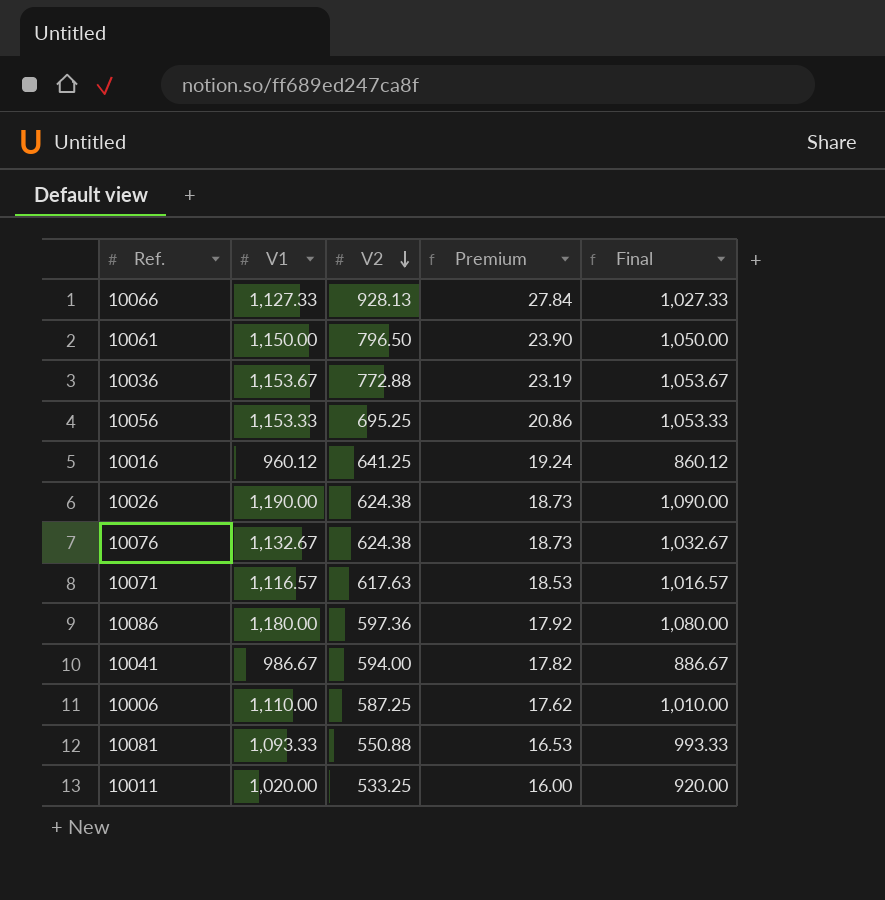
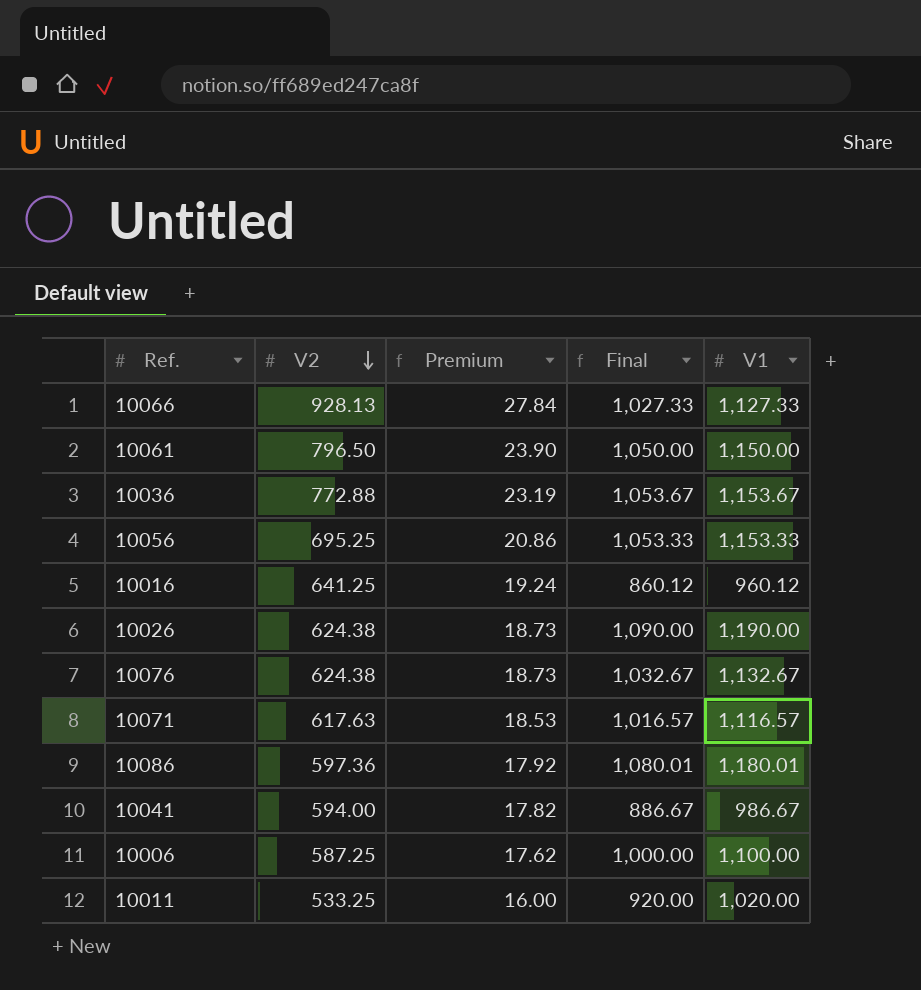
column V1 | position: 2 -> 5
row 10081: 1,093.33 | 550.88 | 16.53 | 993.33 -> none
10086 | Final: 1,080.00 -> 1,080.01
10086 | V1: 1,180.00 -> 1,180.01
10006 | Final: 1,010.00 -> 1,000.00
10006 | V1: 1,110.00 -> 1,100.00

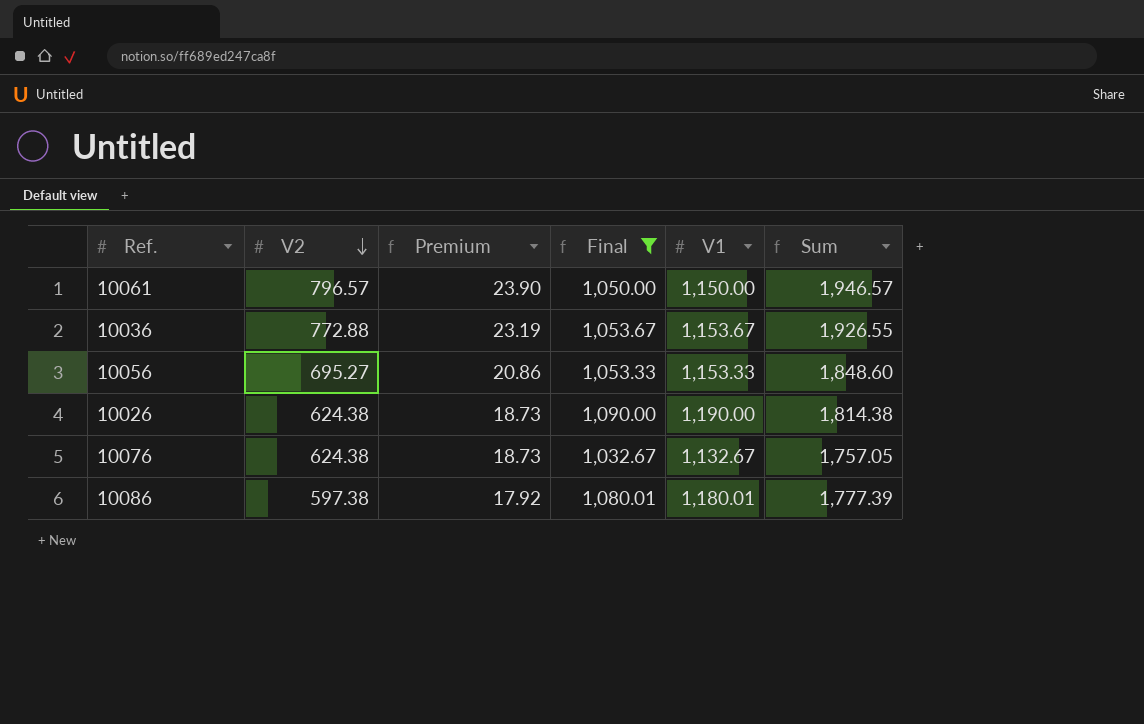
filter: none -> Final >= 1,032.67
column Sum | formula: none -> [V2] + [V1]
10061 | V2: 796.50 -> 796.57
10056 | V2: 695.25 -> 695.27
10086 | V2: 597.36 -> 597.38

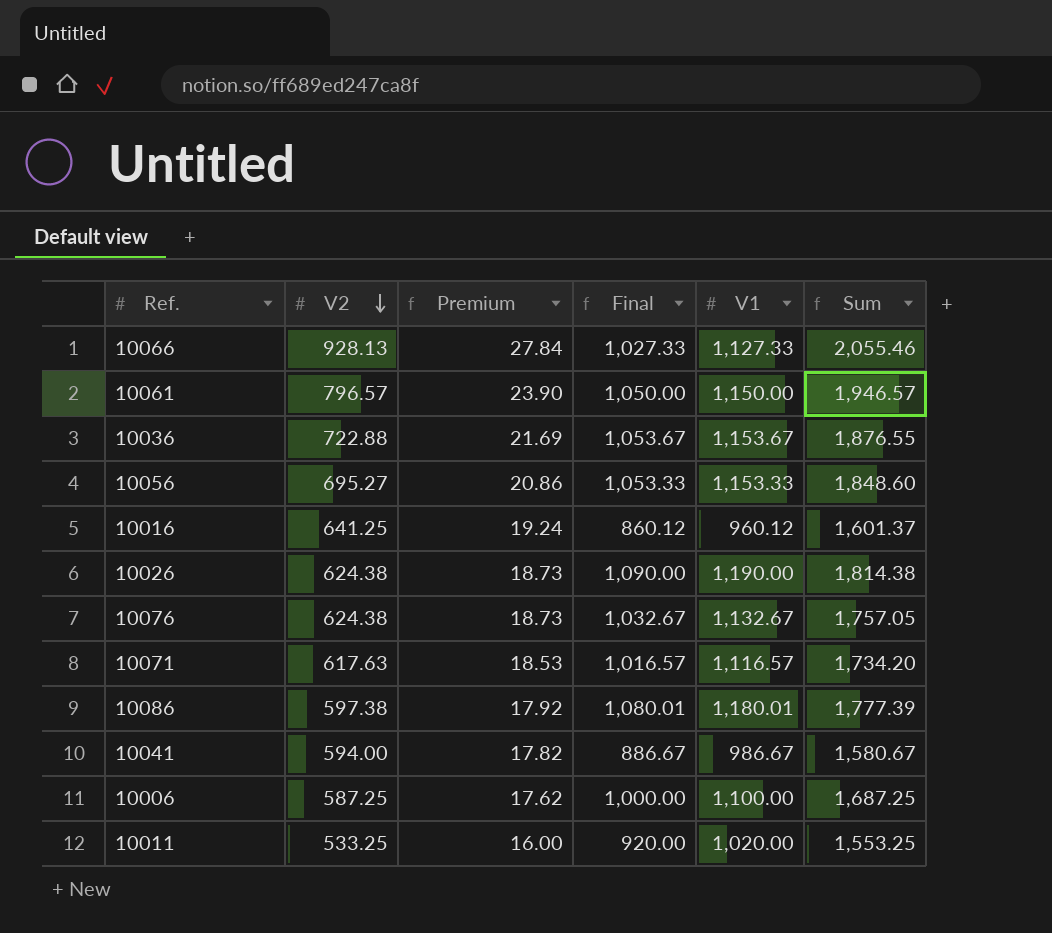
filter: Final >= 1,032.67 -> none
10036 | V2: 772.88 -> 722.88
10036 | Premium: 23.19 -> 21.69
10036 | Sum: 1,926.55 -> 1,876.55

